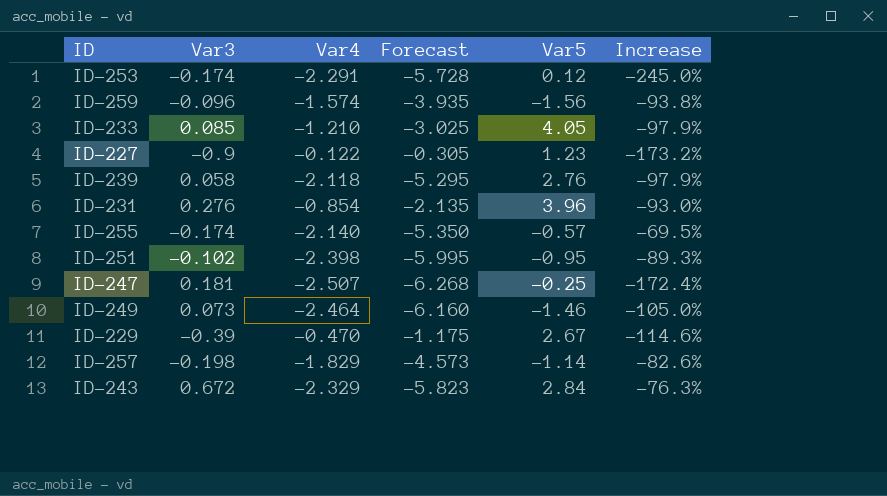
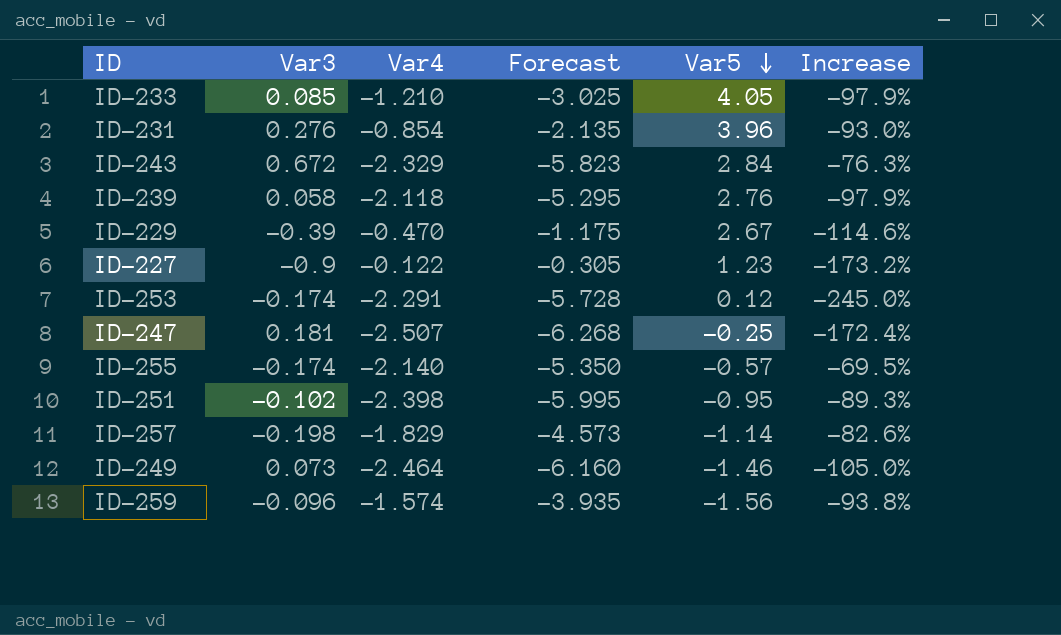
row order: none -> Var5 descending

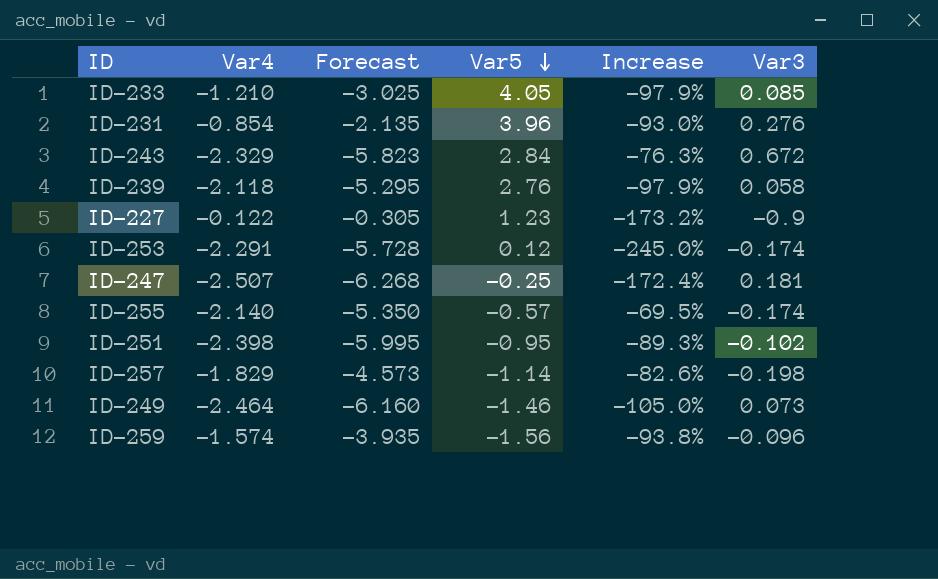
column Var3 | position: 2 -> 6
row ID-229: -0.39 | -0.470 | -1.175 | 2.67 | -114.6% -> none

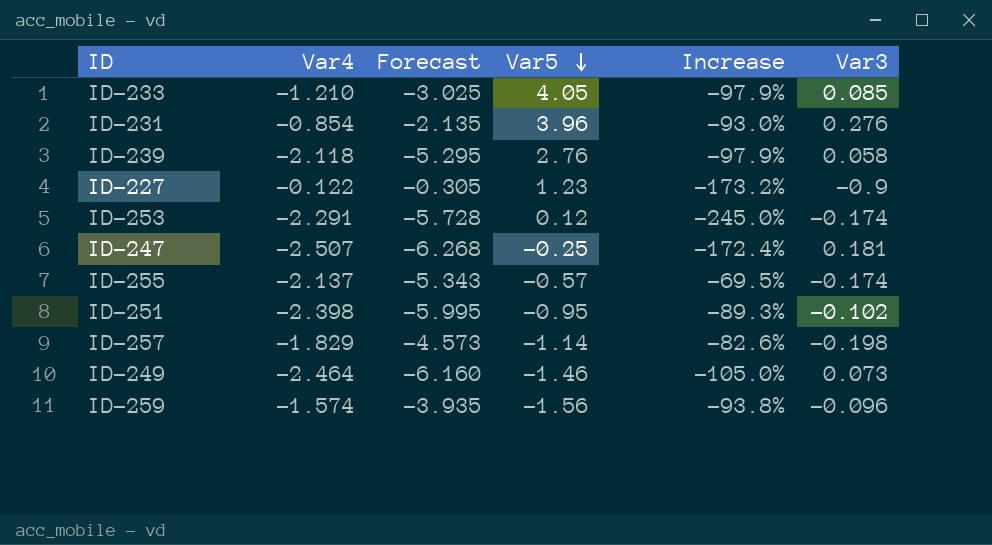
row ID-243: -2.329 | -5.823 | 2.84 | -76.3% | 0.672 -> none
ID-255 | Var4: -2.140 -> -2.137
ID-255 | Forecast: -5.350 -> -5.343

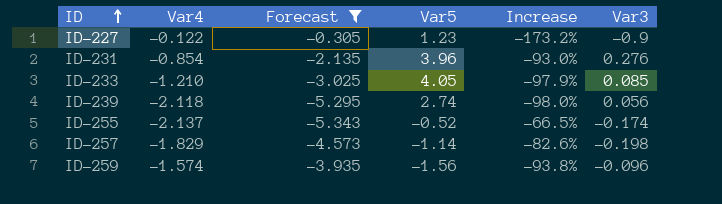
filter: none -> Forecast >= -5.343
row order: Var5 descending -> ID ascending
ID-239 | Var5: 2.76 -> 2.74
ID-239 | Increase: -97.9% -> -98.0%
ID-239 | Var3: 0.058 -> 0.056
ID-255 | Var5: -0.57 -> -0.52
ID-255 | Increase: -69.5% -> -66.5%

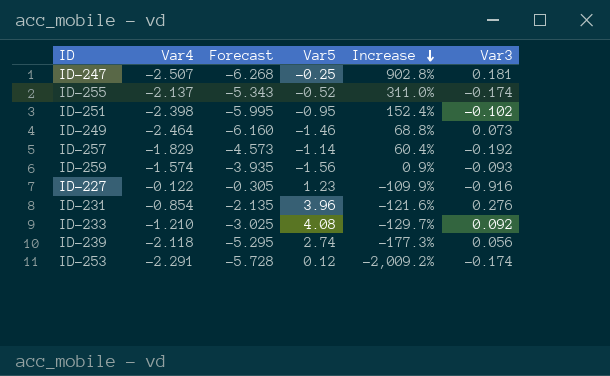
filter: Forecast >= -5.343 -> none
row order: ID ascending -> Increase descending
column Increase | formula: ([Var3] - [Var5]) / [Var5] -> ([Var4] - [Var5]) / [Var5]
ID-257 | Var3: -0.198 -> -0.192
ID-259 | Var3: -0.096 -> -0.093
ID-227 | Var3: -0.9 -> -0.916
ID-233 | Var5: 4.05 -> 4.08
ID-233 | Var3: 0.085 -> 0.092

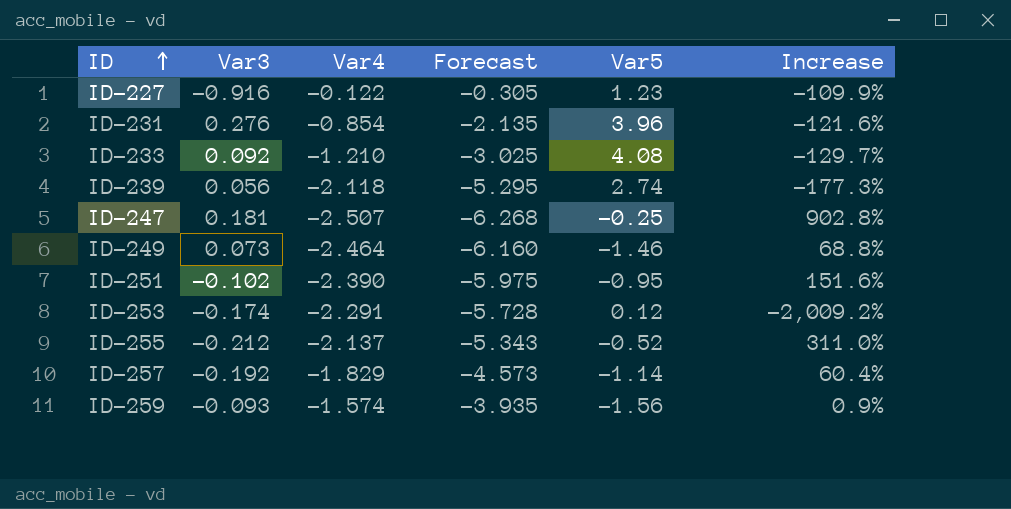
row order: Increase descending -> ID ascending
column Var3 | position: 6 -> 2
ID-251 | Var4: -2.398 -> -2.390
ID-251 | Forecast: -5.995 -> -5.975
ID-251 | Increase: 152.4% -> 151.6%
ID-255 | Var3: -0.174 -> -0.212

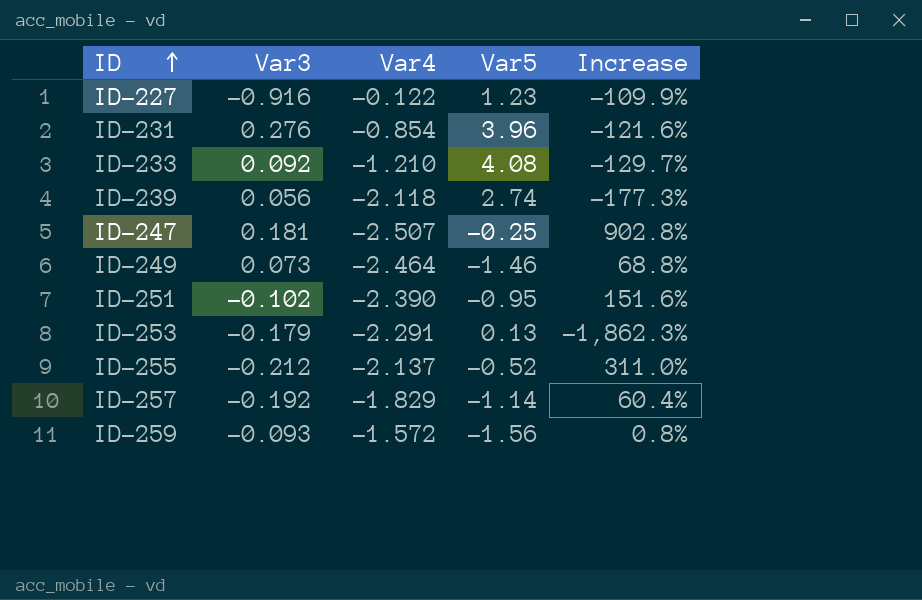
column Forecast | formula: [Var4] * 2.5 -> none
ID-253 | Var3: -0.174 -> -0.179
ID-253 | Var5: 0.12 -> 0.13
ID-253 | Increase: -2,009.2% -> -1,862.3%
ID-259 | Var4: -1.574 -> -1.572
ID-259 | Increase: 0.9% -> 0.8%

